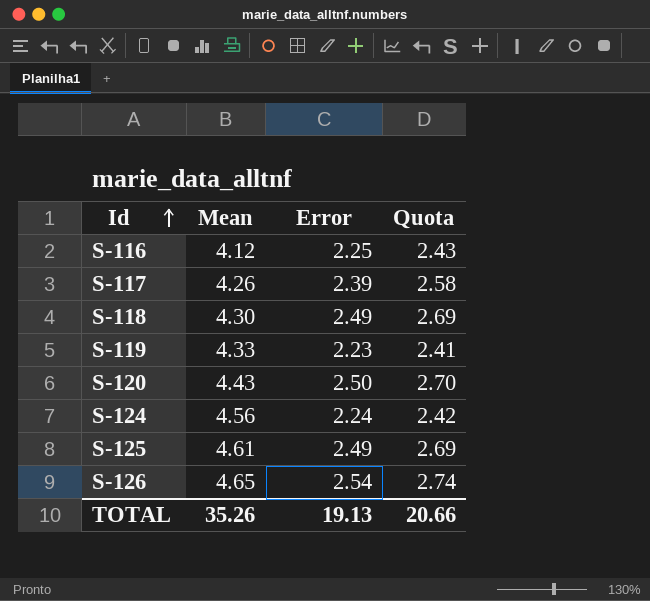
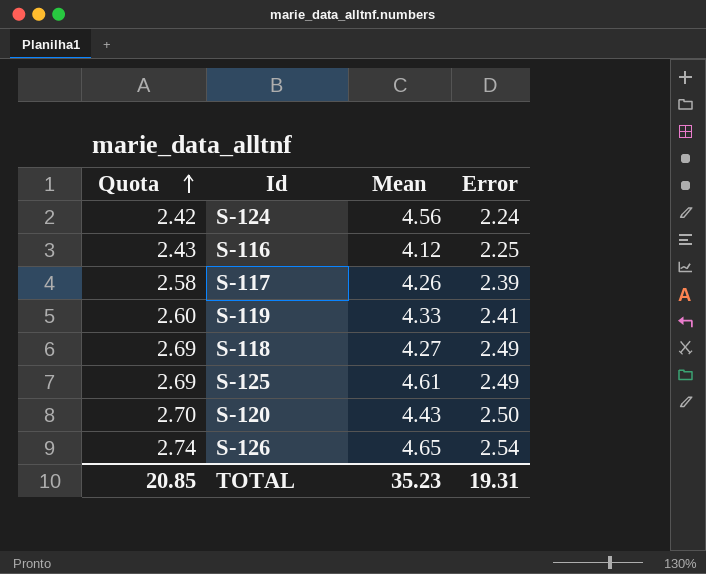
row order: Id ascending -> Quota ascending
column Quota | position: 4 -> 1
S-119 | Quota: 2.41 -> 2.60
S-119 | Error: 2.23 -> 2.41
S-118 | Mean: 4.30 -> 4.27
TOTAL | Quota: 20.66 -> 20.85
TOTAL | Mean: 35.26 -> 35.23
TOTAL | Error: 19.13 -> 19.31

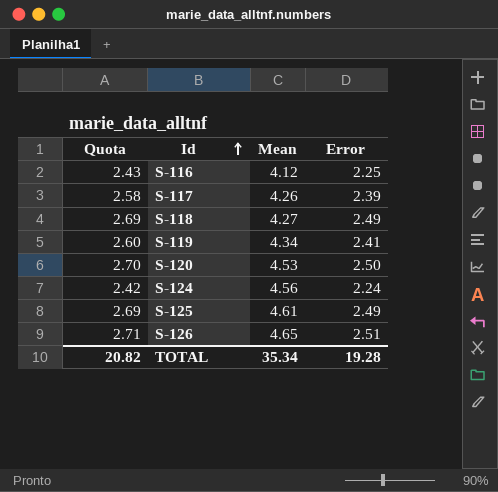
row order: Quota ascending -> Id ascending
S-119 | Mean: 4.33 -> 4.34
S-120 | Mean: 4.43 -> 4.53
S-126 | Quota: 2.74 -> 2.71
S-126 | Error: 2.54 -> 2.51
TOTAL | Quota: 20.85 -> 20.82
TOTAL | Mean: 35.23 -> 35.34
TOTAL | Error: 19.31 -> 19.28

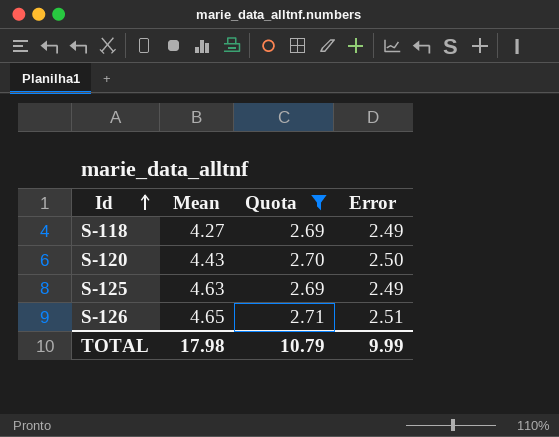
filter: none -> Quota >= 2.69
column Quota | position: 1 -> 3
S-120 | Mean: 4.53 -> 4.43
S-125 | Mean: 4.61 -> 4.63
TOTAL | Mean: 35.34 -> 17.98
TOTAL | Quota: 20.82 -> 10.79
TOTAL | Error: 19.28 -> 9.99

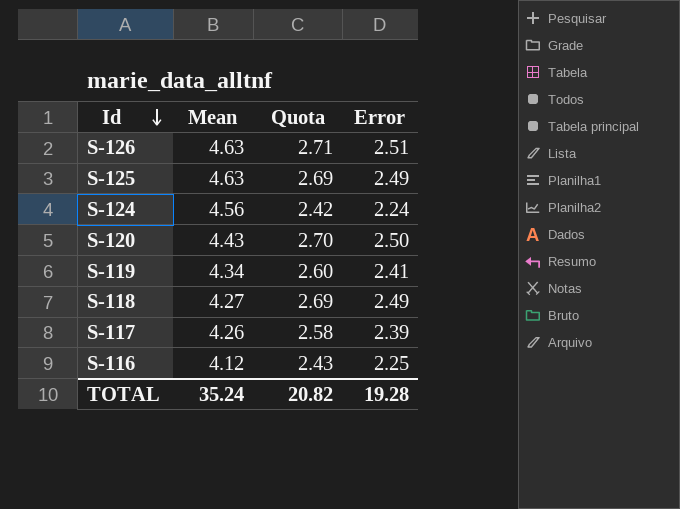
filter: Quota >= 2.69 -> none
row order: Id ascending -> Id descending
S-126 | Mean: 4.65 -> 4.63
TOTAL | Mean: 17.98 -> 35.24
TOTAL | Quota: 10.79 -> 20.82
TOTAL | Error: 9.99 -> 19.28

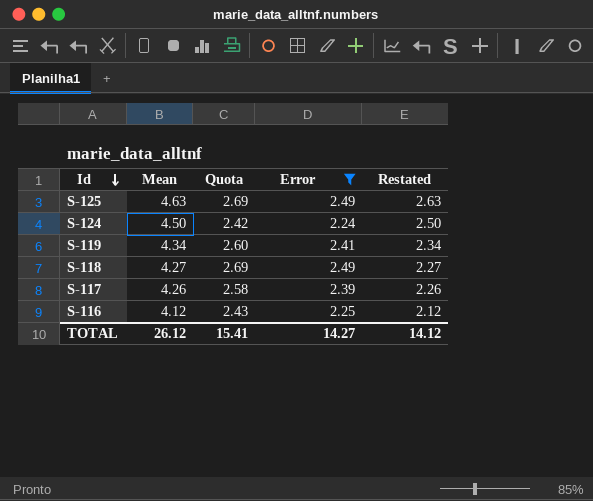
filter: none -> Error <= 2.49
column Restated | formula: none -> [Mean] - 2
S-124 | Mean: 4.56 -> 4.50
TOTAL | Mean: 35.24 -> 26.12
TOTAL | Quota: 20.82 -> 15.41
TOTAL | Error: 19.28 -> 14.27

